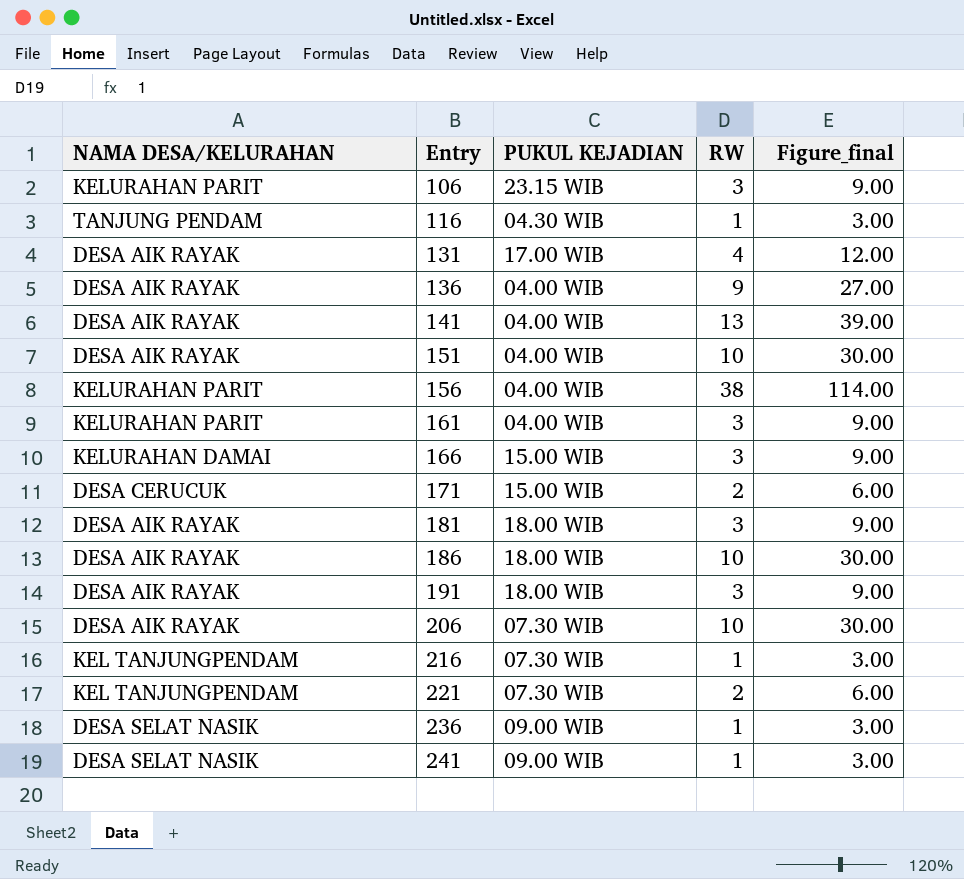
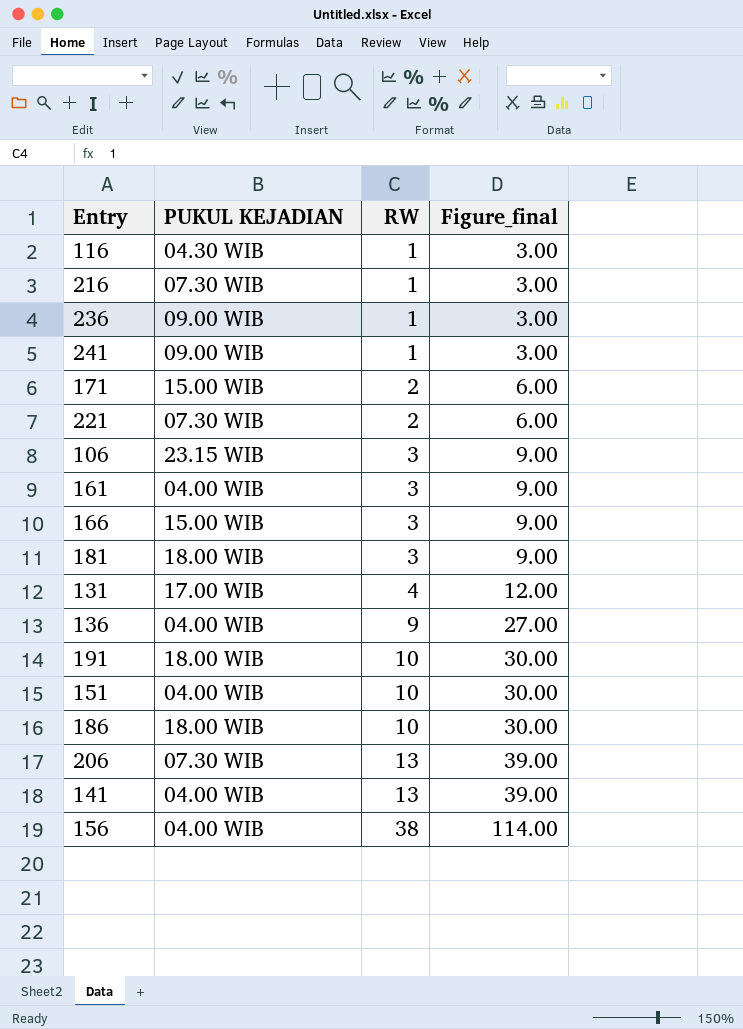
row order: Entry ascending -> RW ascending
column NAMA DESA/KELURAHAN | position: 1 -> none
191 | RW: 3 -> 10
191 | Figure_final: 9.00 -> 30.00
206 | RW: 10 -> 13
206 | Figure_final: 30.00 -> 39.00

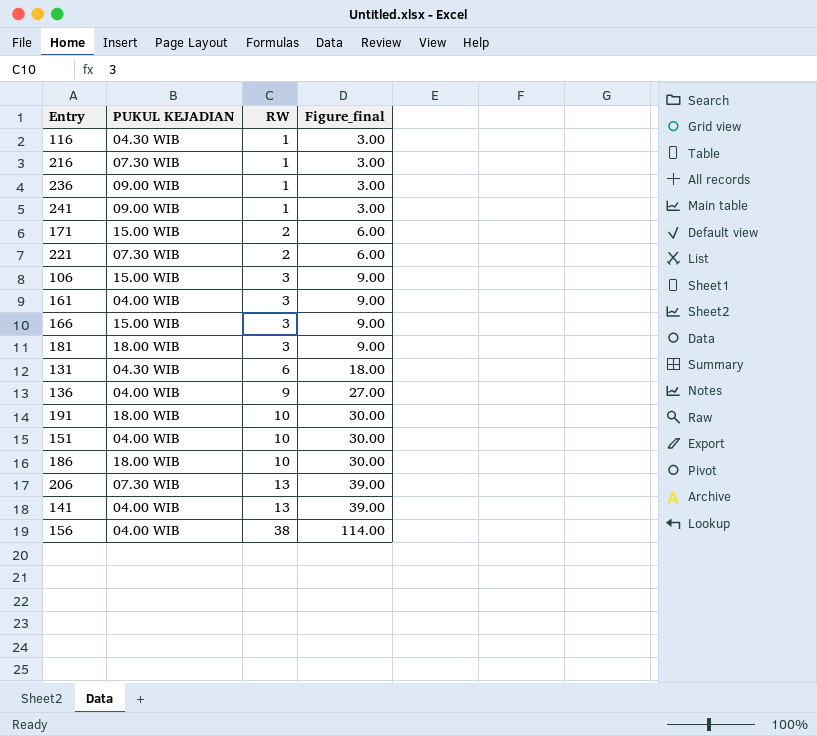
106 | PUKUL KEJADIAN: 23.15 WIB -> 15.00 WIB
131 | PUKUL KEJADIAN: 17.00 WIB -> 04.30 WIB
131 | RW: 4 -> 6
131 | Figure_final: 12.00 -> 18.00

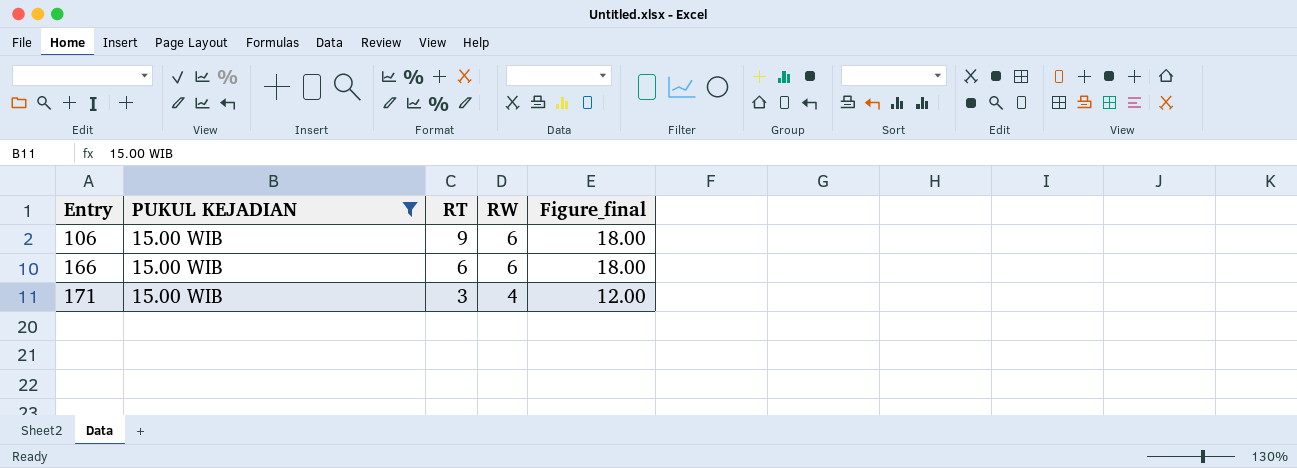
filter: none -> PUKUL KEJADIAN = 15.00 WIB
row order: RW ascending -> Entry ascending
column RT | position: none -> 3
106 | RW: 3 -> 6
106 | Figure_final: 9.00 -> 18.00
166 | RW: 3 -> 6
166 | Figure_final: 9.00 -> 18.00
171 | RW: 2 -> 4
171 | Figure_final: 6.00 -> 12.00

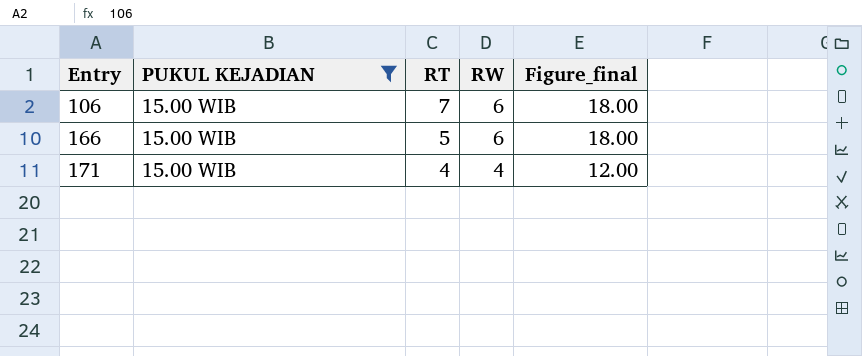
106 | RT: 9 -> 7
166 | RT: 6 -> 5
171 | RT: 3 -> 4

